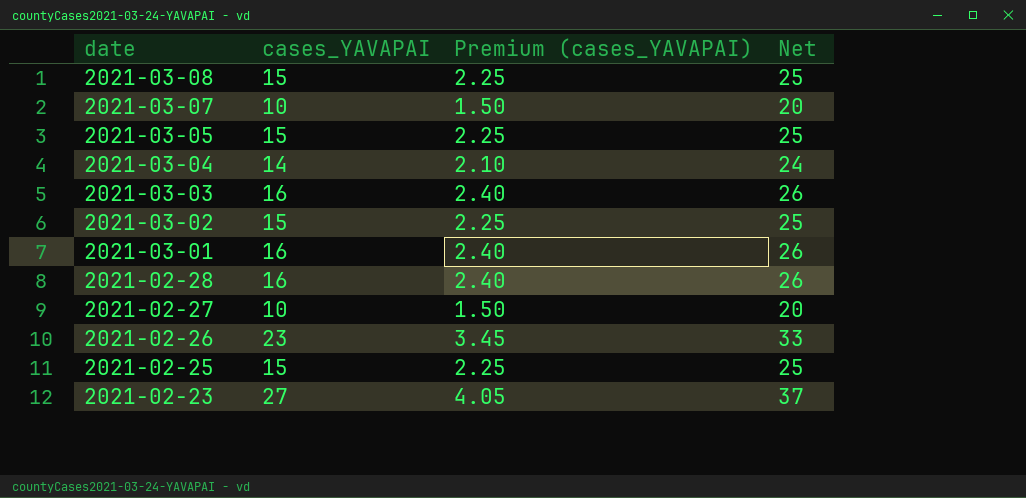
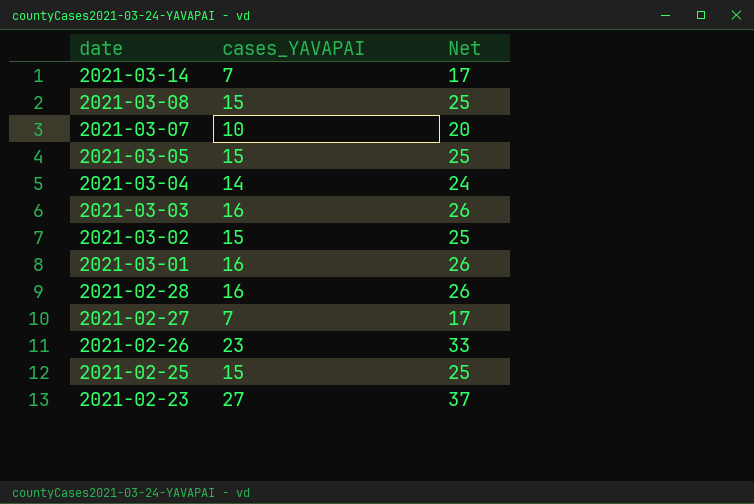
column Premium (cases_YAVAPAI) | formula: [cases_YAVAPAI] * 0.15 -> none
row 2021-03-14: none -> 7 | 17
2021-02-27 | cases_YAVAPAI: 10 -> 7
2021-02-27 | Net: 20 -> 17

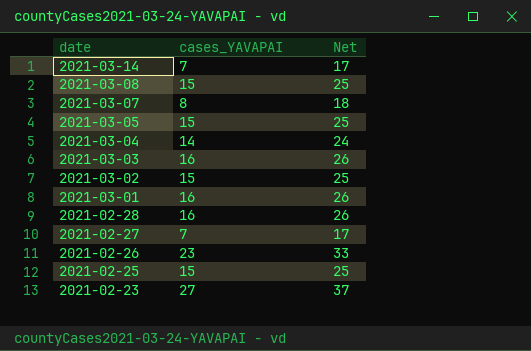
2021-03-07 | cases_YAVAPAI: 10 -> 8
2021-03-07 | Net: 20 -> 18

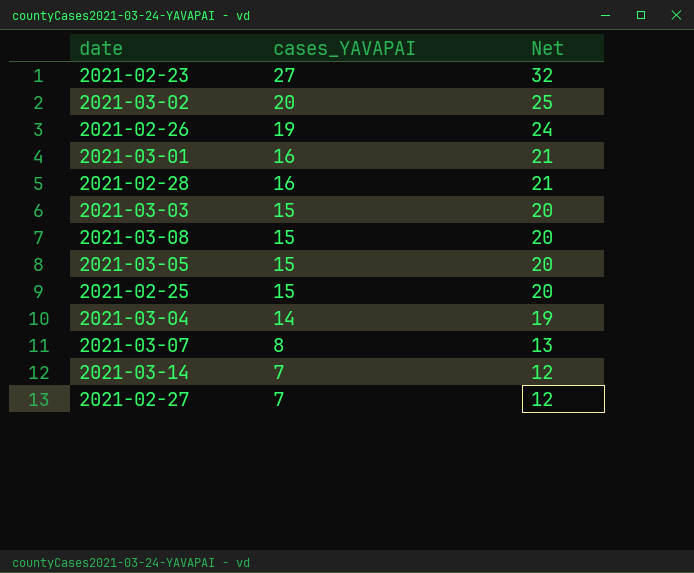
row order: date descending -> cases_YAVAPAI descending
column Net | formula: [cases_YAVAPAI] + 10 -> [cases_YAVAPAI] + 5
2021-03-02 | cases_YAVAPAI: 15 -> 20
2021-02-26 | cases_YAVAPAI: 23 -> 19
2021-03-03 | cases_YAVAPAI: 16 -> 15

